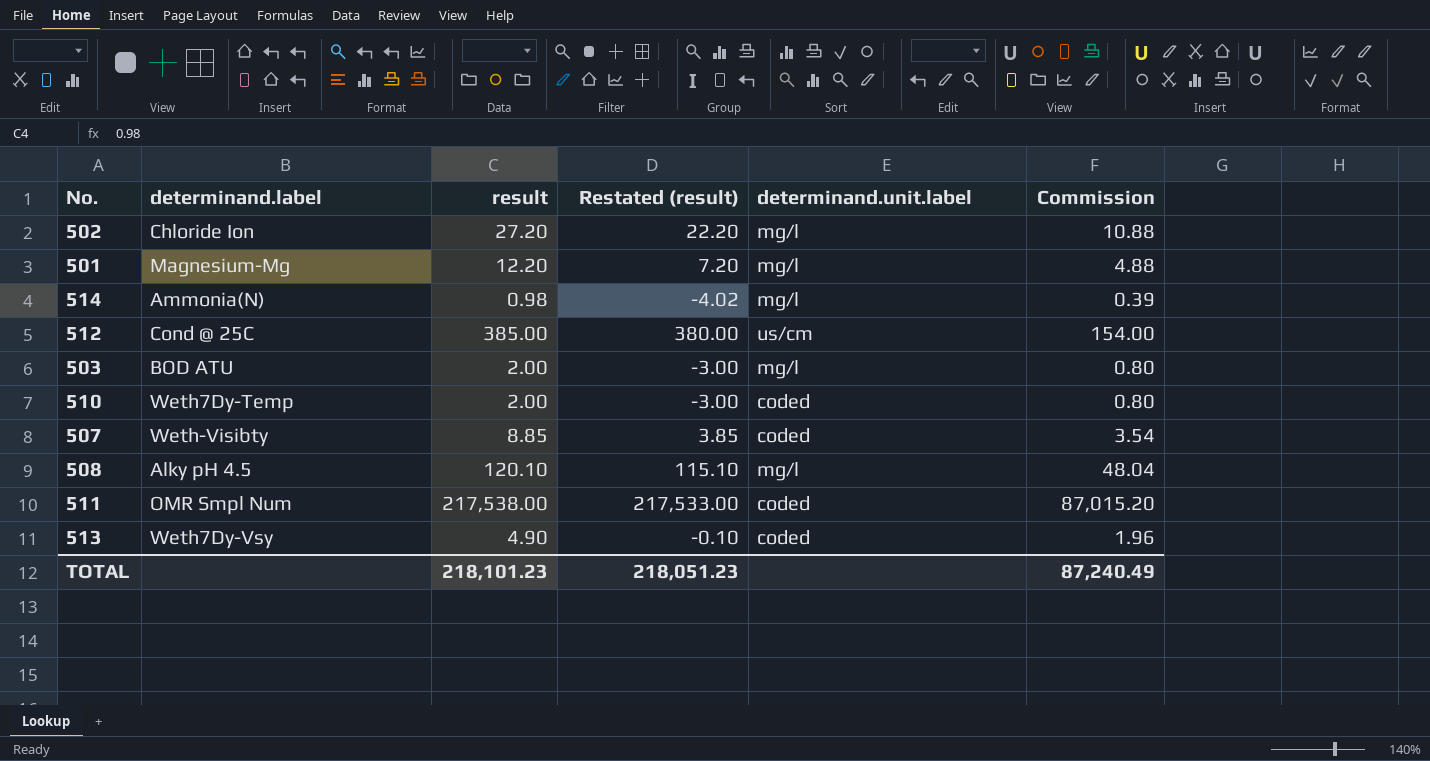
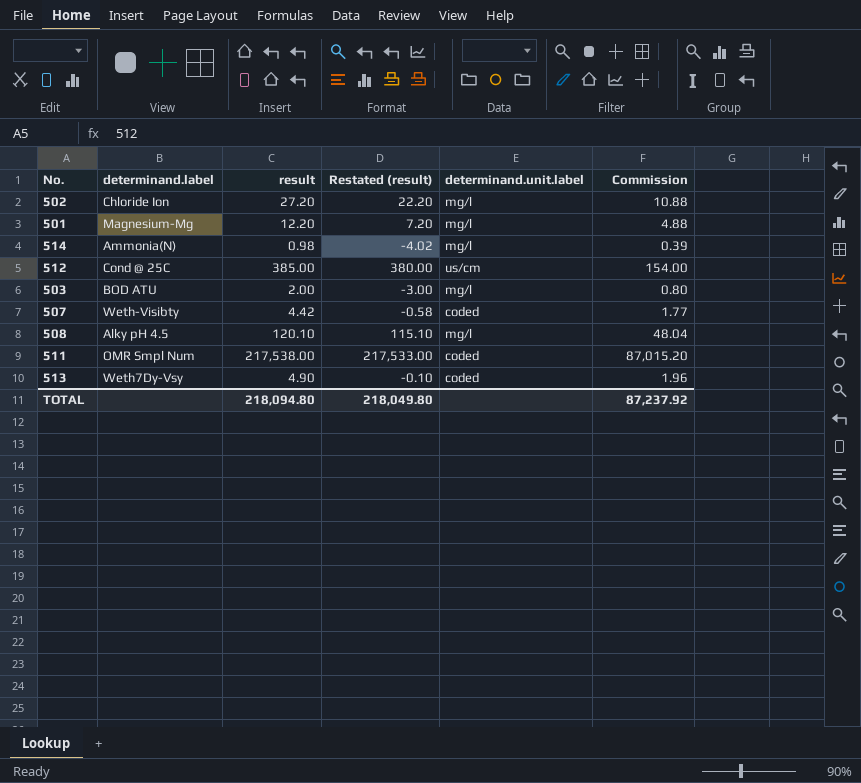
row 510: Weth7Dy-Temp | 2.00 | -3.00 | coded | 0.80 -> none
507 | result: 8.85 -> 4.42
507 | Restated (result): 3.85 -> -0.58
507 | Commission: 3.54 -> 1.77
TOTAL | result: 218,101.23 -> 218,094.80
TOTAL | Restated (result): 218,051.23 -> 218,049.80
TOTAL | Commission: 87,240.49 -> 87,237.92

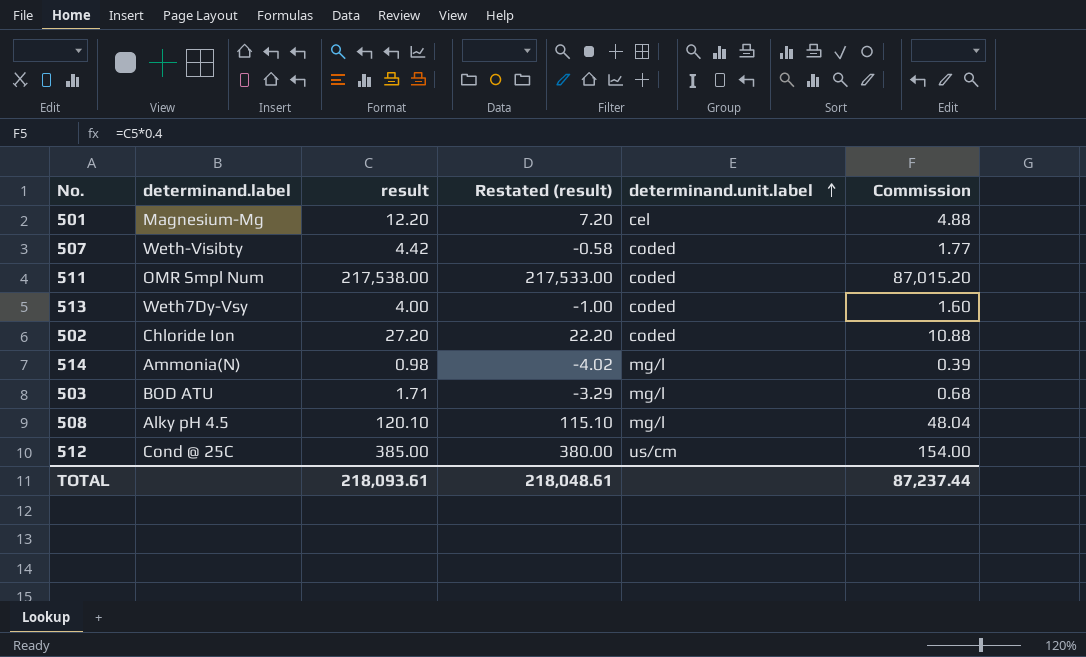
row order: none -> determinand.unit.label ascending
501 | determinand.unit.label: mg/l -> cel
513 | result: 4.90 -> 4.00
513 | Restated (result): -0.10 -> -1.00
513 | Commission: 1.96 -> 1.60
502 | determinand.unit.label: mg/l -> coded
503 | result: 2.00 -> 1.71
503 | Restated (result): -3.00 -> -3.29
503 | Commission: 0.80 -> 0.68
TOTAL | result: 218,094.80 -> 218,093.61
TOTAL | Restated (result): 218,049.80 -> 218,048.61
TOTAL | Commission: 87,237.92 -> 87,237.44

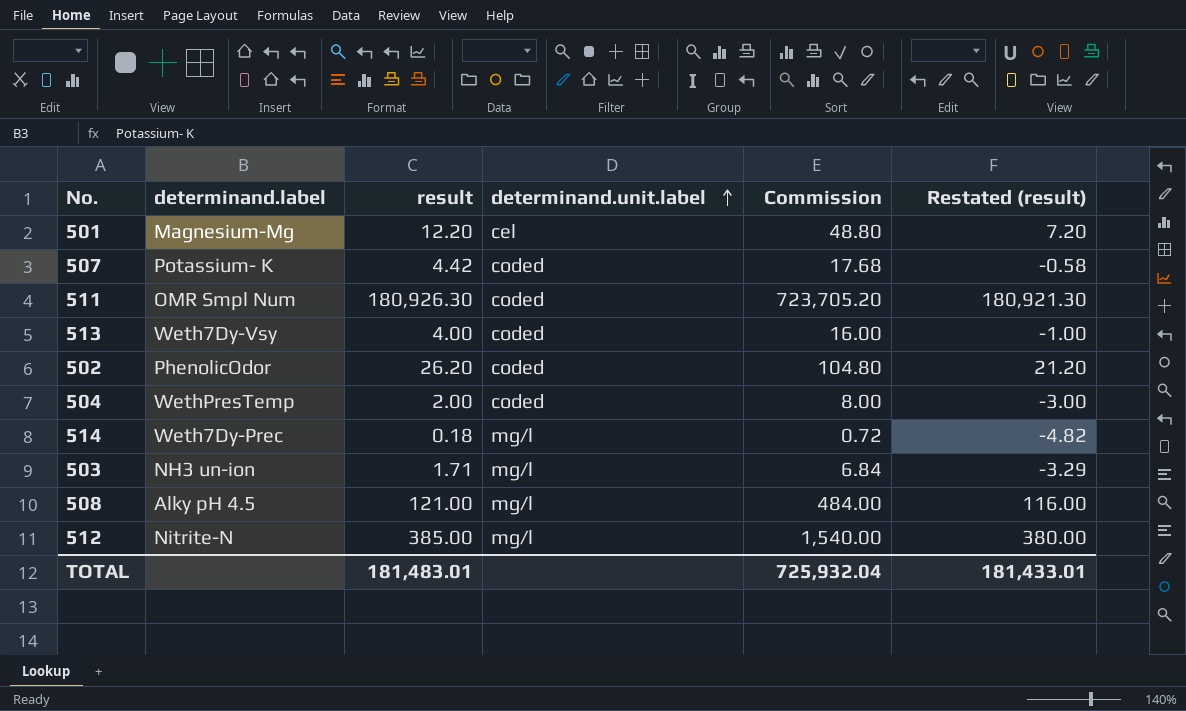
column Commission | formula: [result] * 0.4 -> [result] * 4
column Restated (result) | position: 4 -> 6
507 | determinand.label: Weth-Visibty -> Potassium- K
511 | result: 217,538.00 -> 180,926.30
511 | Restated (result): 217,533.00 -> 180,921.30
502 | determinand.label: Chloride Ion -> PhenolicOdor
502 | result: 27.20 -> 26.20
502 | Restated (result): 22.20 -> 21.20
row 504: none -> WethPresTemp | 2.00 | coded | 8.00 | -3.00
514 | determinand.label: Ammonia(N) -> Weth7Dy-Prec
514 | result: 0.98 -> 0.18
514 | Restated (result): -4.02 -> -4.82
503 | determinand.label: BOD ATU -> NH3 un-ion
508 | result: 120.10 -> 121.00
508 | Restated (result): 115.10 -> 116.00
512 | determinand.label: Cond @ 25C -> Nitrite-N
512 | determinand.unit.label: us/cm -> mg/l
TOTAL | result: 218,093.61 -> 181,483.01
TOTAL | Commission: 87,237.44 -> 725,932.04
TOTAL | Restated (result): 218,048.61 -> 181,433.01

